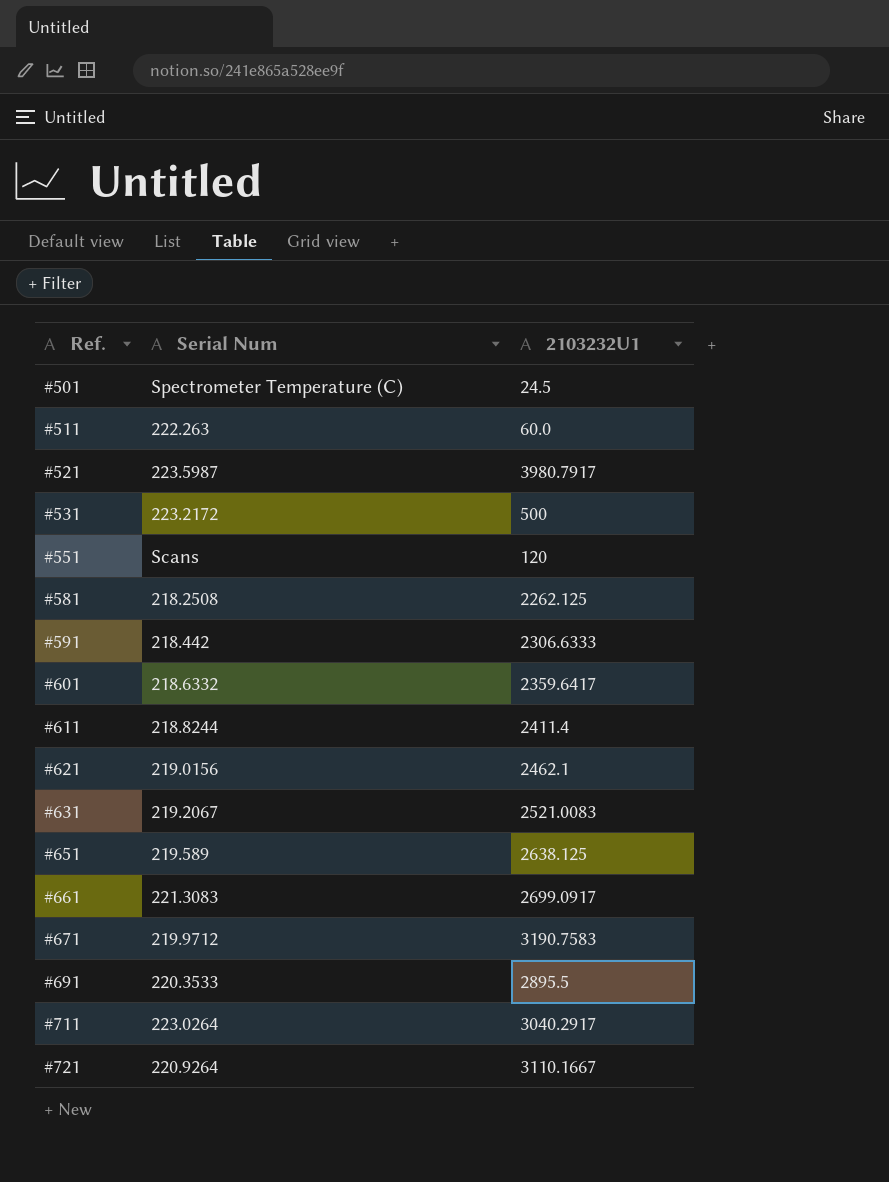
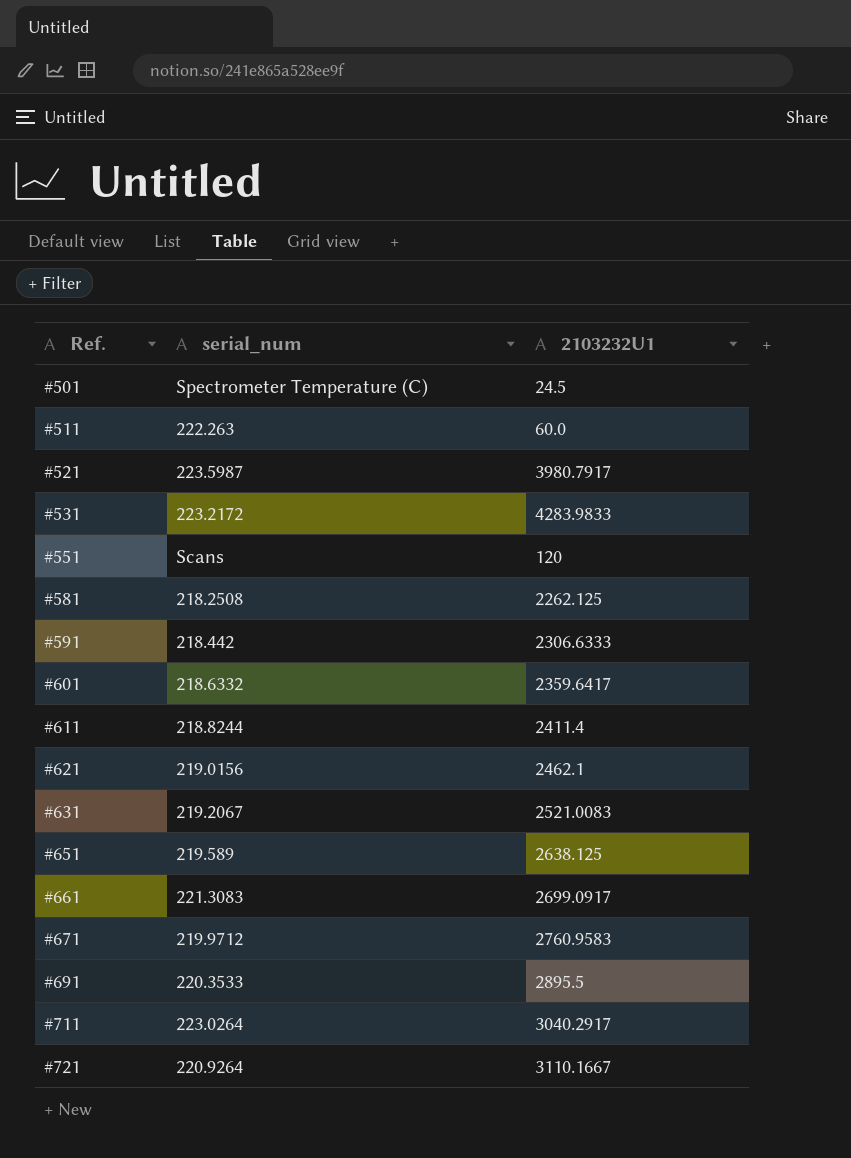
column name: Serial Num -> serial_num
#531 | 2103232U1: 500 -> 4283.9833
#671 | 2103232U1: 3190.7583 -> 2760.9583

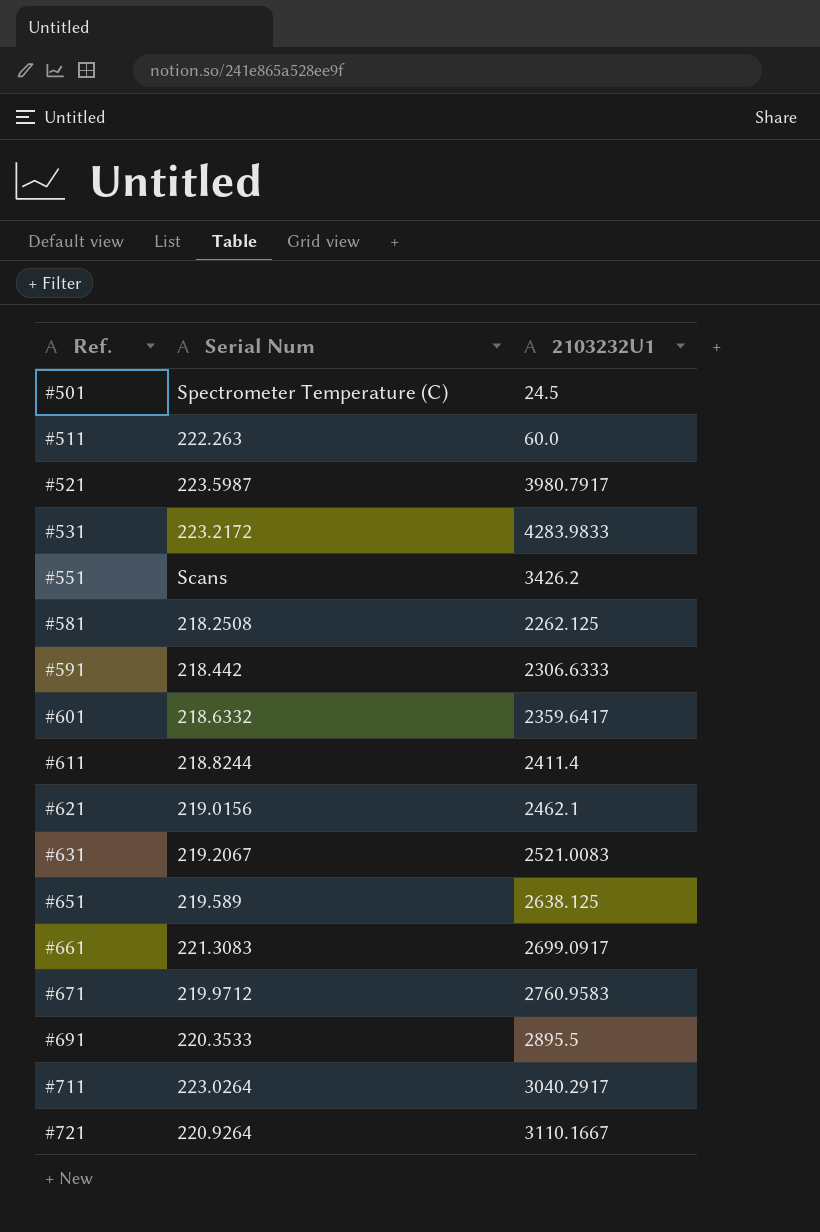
column name: serial_num -> Serial Num
#551 | 2103232U1: 120 -> 3426.2

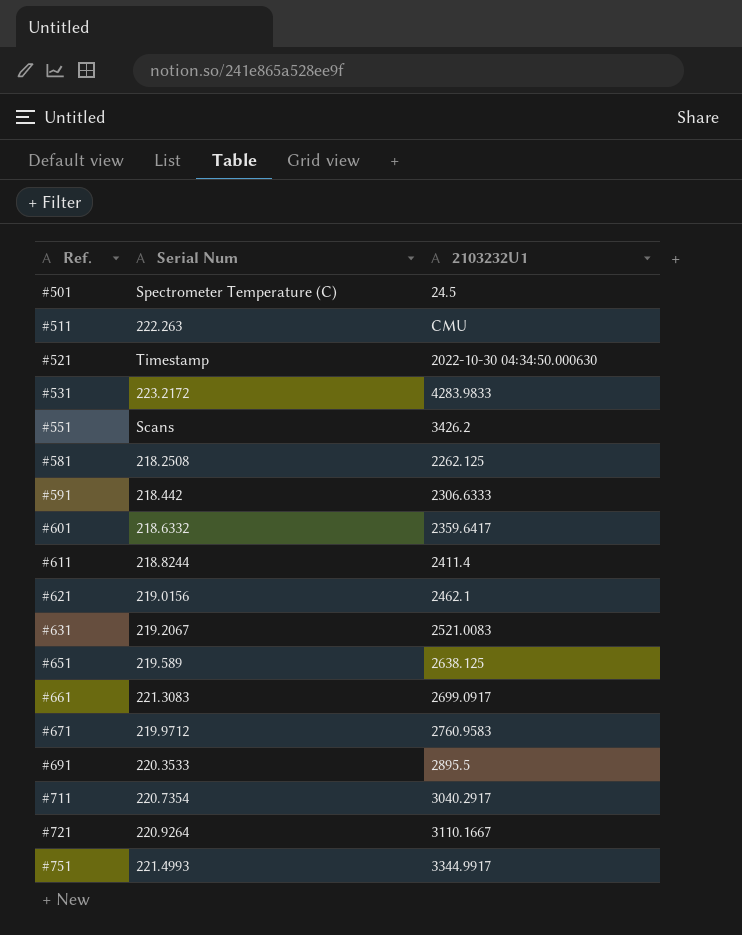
#511 | 2103232U1: 60.0 -> CMU
#521 | Serial Num: 223.5987 -> Timestamp
#521 | 2103232U1: 3980.7917 -> 2022-10-30 04:34:50.000630
#711 | Serial Num: 223.0264 -> 220.7354
row #751: none -> 221.4993 | 3344.9917

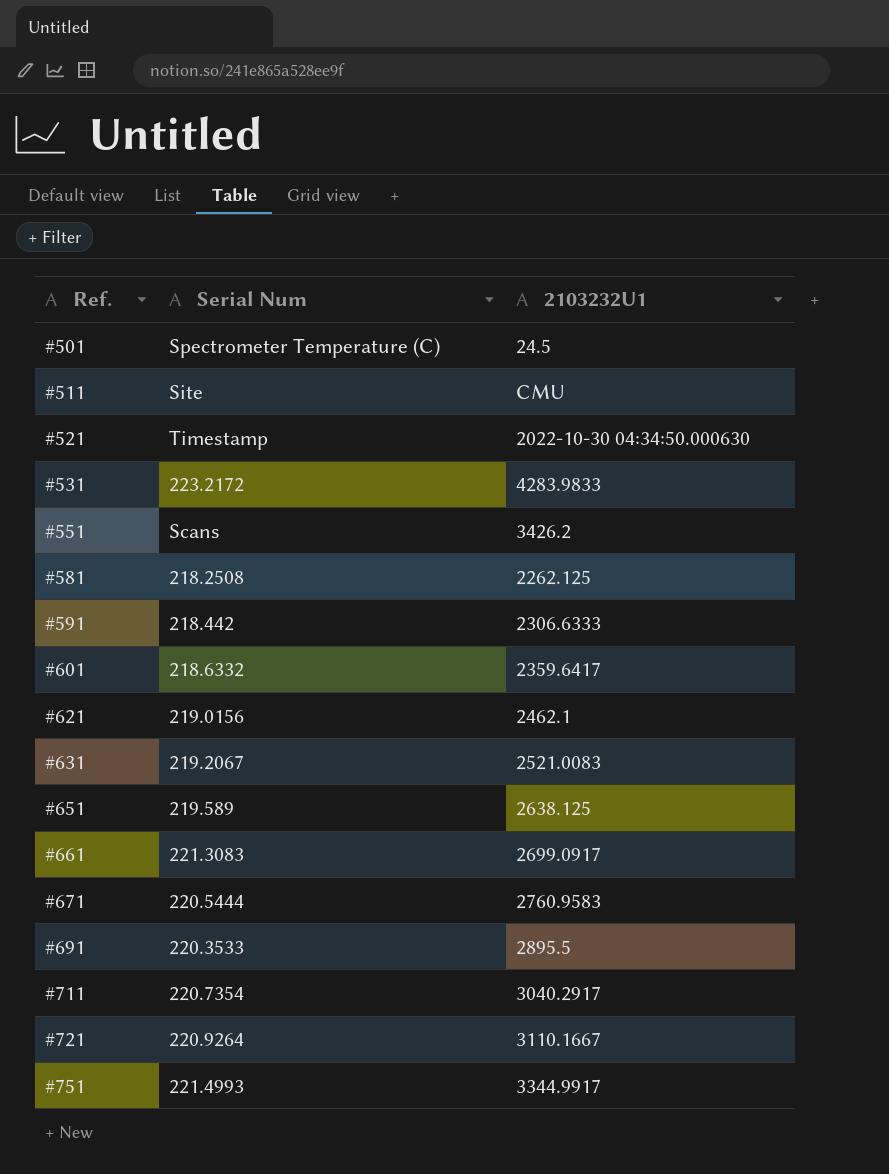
row #611: 218.8244 | 2411.4 -> none
#511 | Serial Num: 222.263 -> Site
#671 | Serial Num: 219.9712 -> 220.5444

